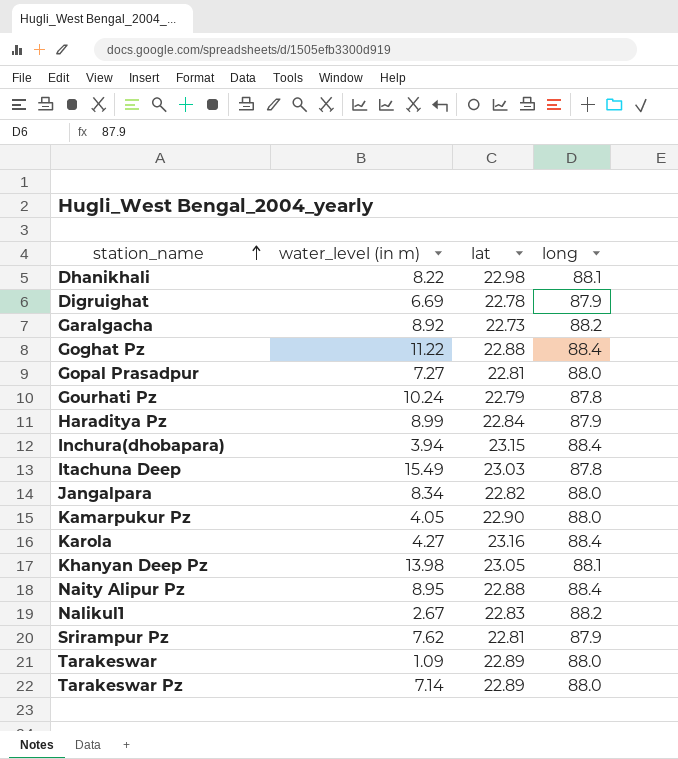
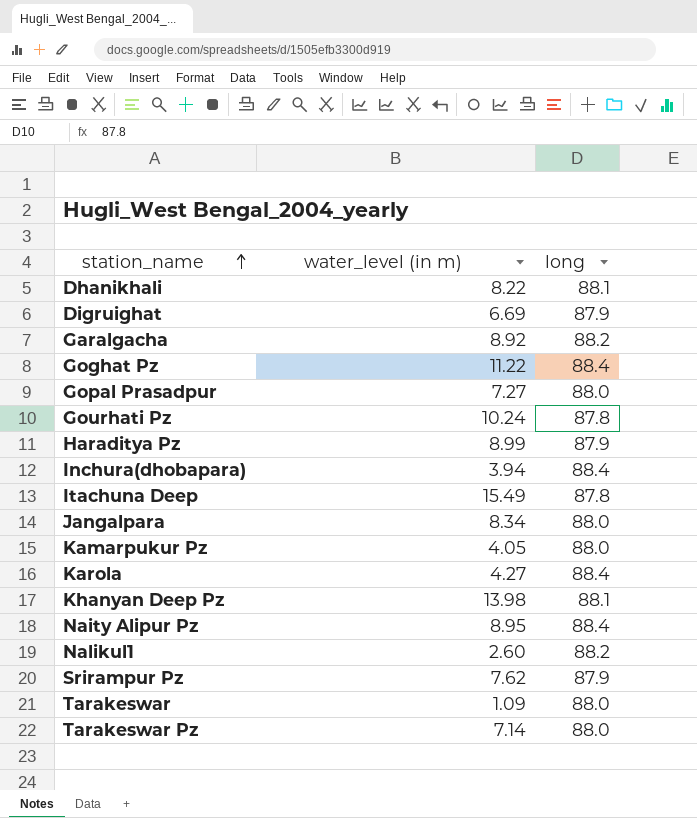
column lat | position: 3 -> none
Nalikul1 | water_level (in m): 2.67 -> 2.60

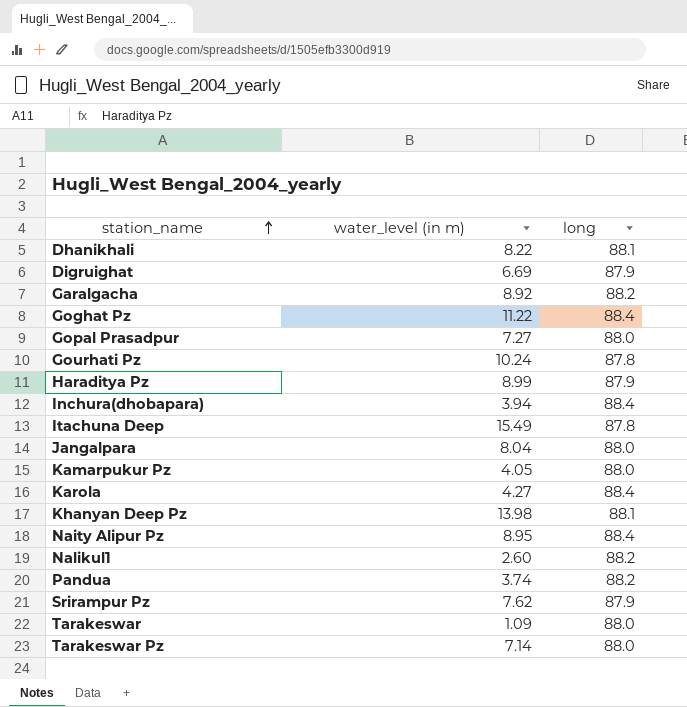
Jangalpara | water_level (in m): 8.34 -> 8.04
row Pandua: none -> 3.74 | 88.2

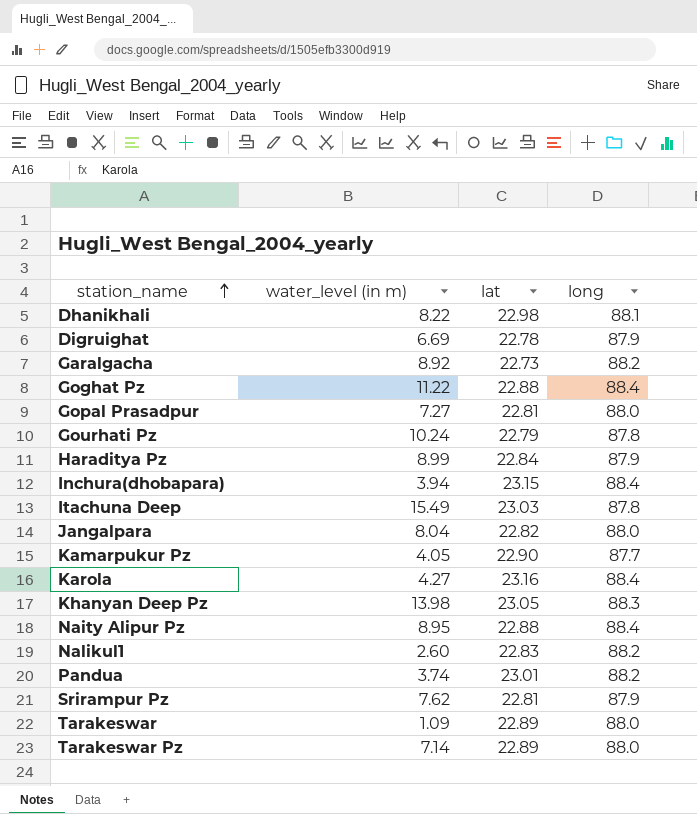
column lat | position: none -> 3
Kamarpukur Pz | long: 88.0 -> 87.7
Khanyan Deep Pz | long: 88.1 -> 88.3

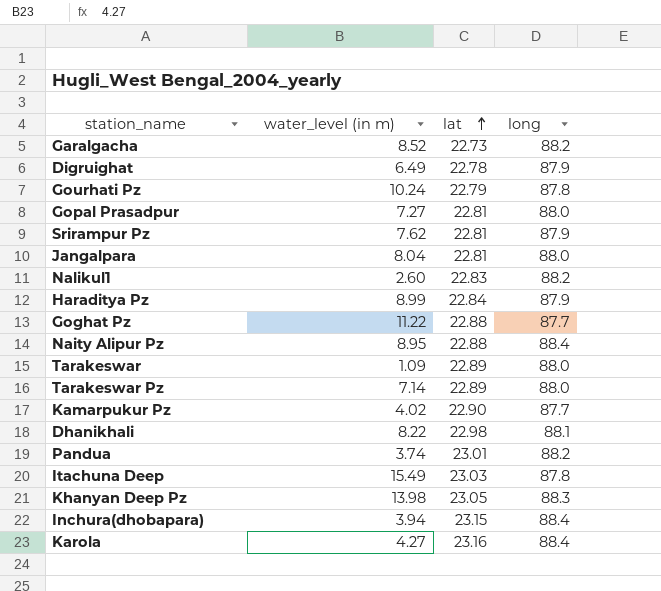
row order: station_name ascending -> lat ascending
Garalgacha | water_level (in m): 8.92 -> 8.52
Digruighat | water_level (in m): 6.69 -> 6.49
Jangalpara | lat: 22.82 -> 22.81
Goghat Pz | long: 88.4 -> 87.7
Kamarpukur Pz | water_level (in m): 4.05 -> 4.02

